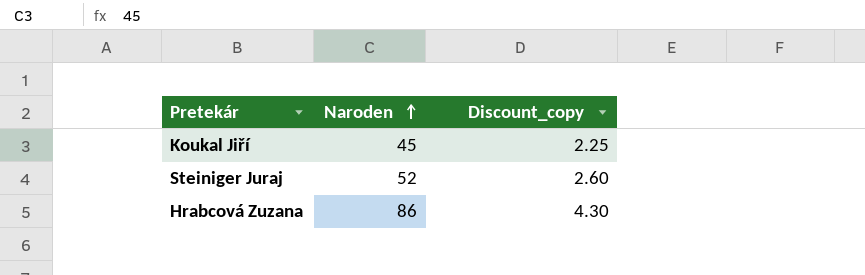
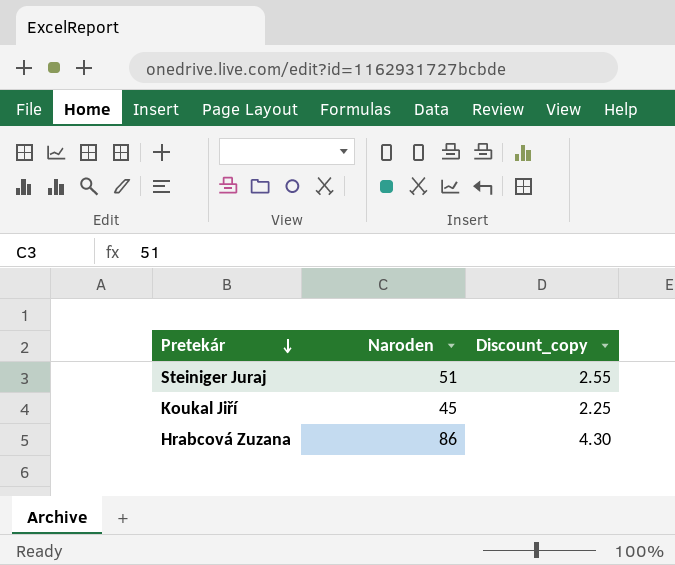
row order: Naroden ascending -> Pretekár descending
Steiniger Juraj | Naroden: 52 -> 51
Steiniger Juraj | Discount_copy: 2.60 -> 2.55

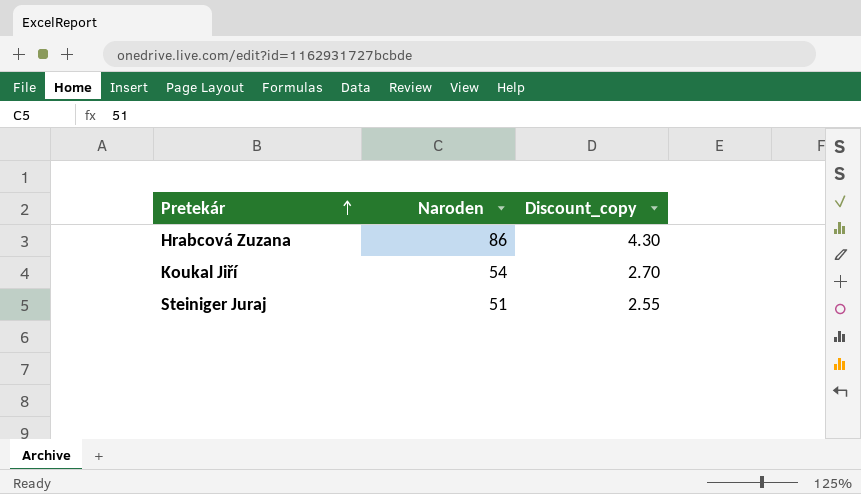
row order: Pretekár descending -> Pretekár ascending
Koukal Jiří | Naroden: 45 -> 54
Koukal Jiří | Discount_copy: 2.25 -> 2.70

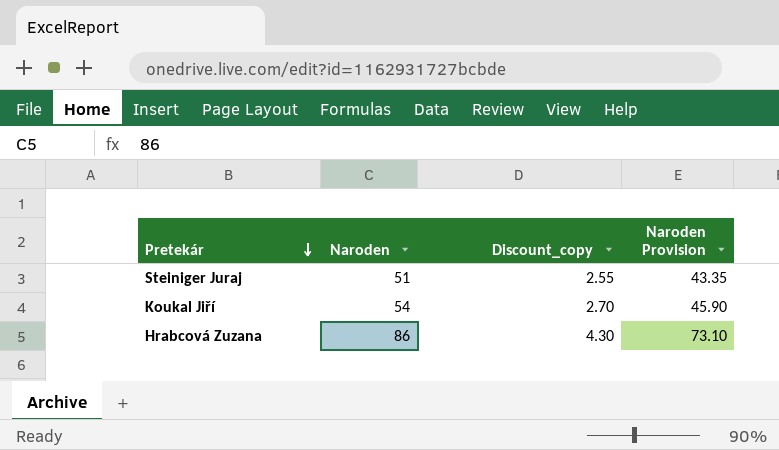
row order: Pretekár ascending -> Pretekár descending
column Naroden Provision | formula: none -> [Naroden] * 0.85

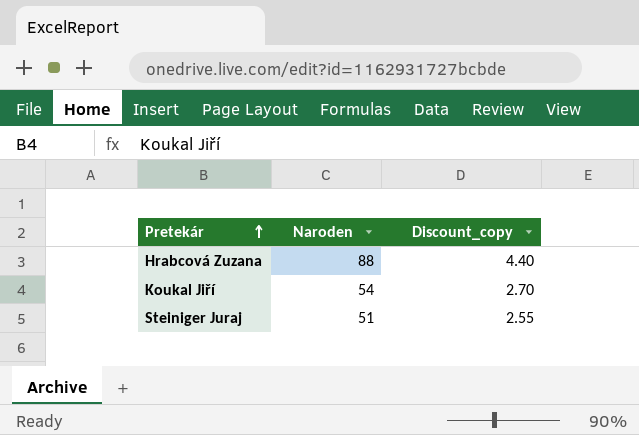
row order: Pretekár descending -> Pretekár ascending
column Naroden Provision | formula: [Naroden] * 0.85 -> none
Hrabcová Zuzana | Naroden: 86 -> 88
Hrabcová Zuzana | Discount_copy: 4.30 -> 4.40

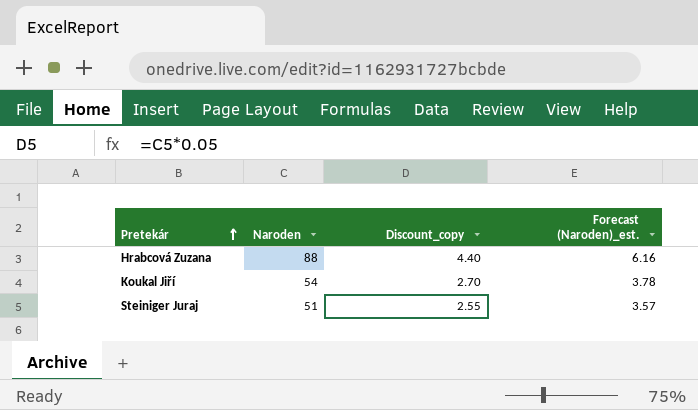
column Forecast (Naroden)_est. | formula: none -> [Naroden] * 0.07

